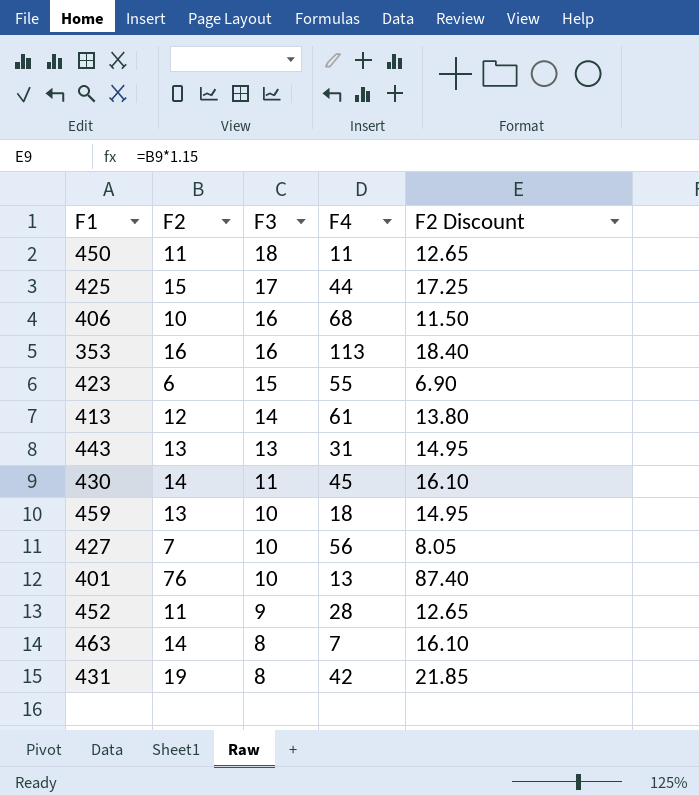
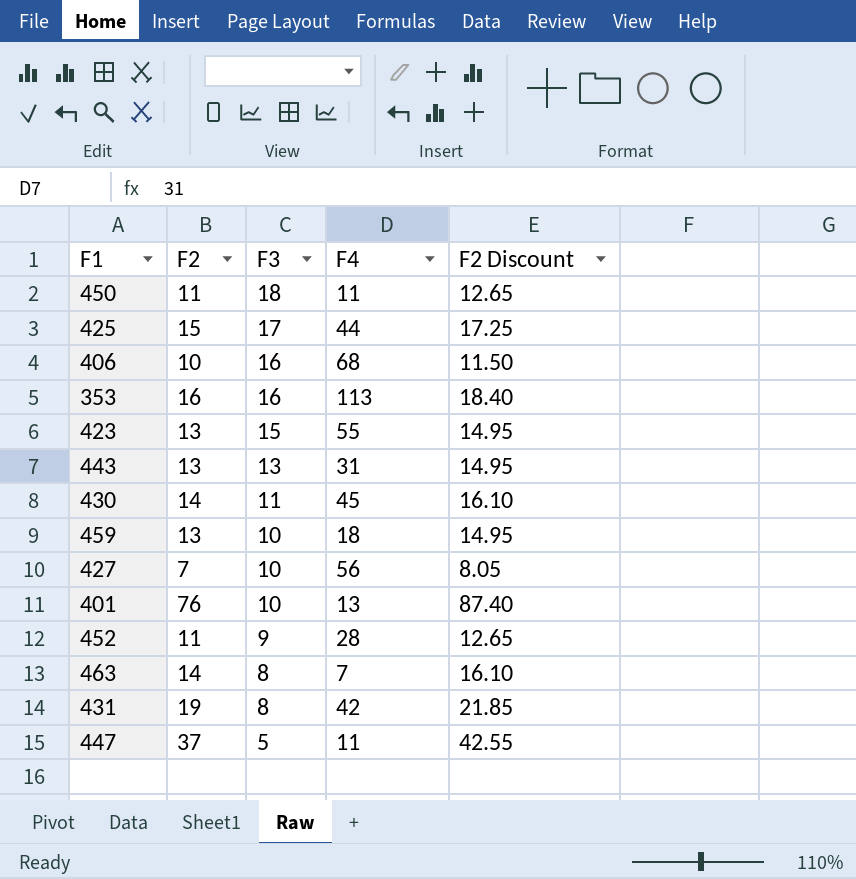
row 413: 12 | 14 | 61 | 13.80 -> none
423 | F2: 6 -> 13
423 | F2 Discount: 6.90 -> 14.95
row 447: none -> 37 | 5 | 11 | 42.55

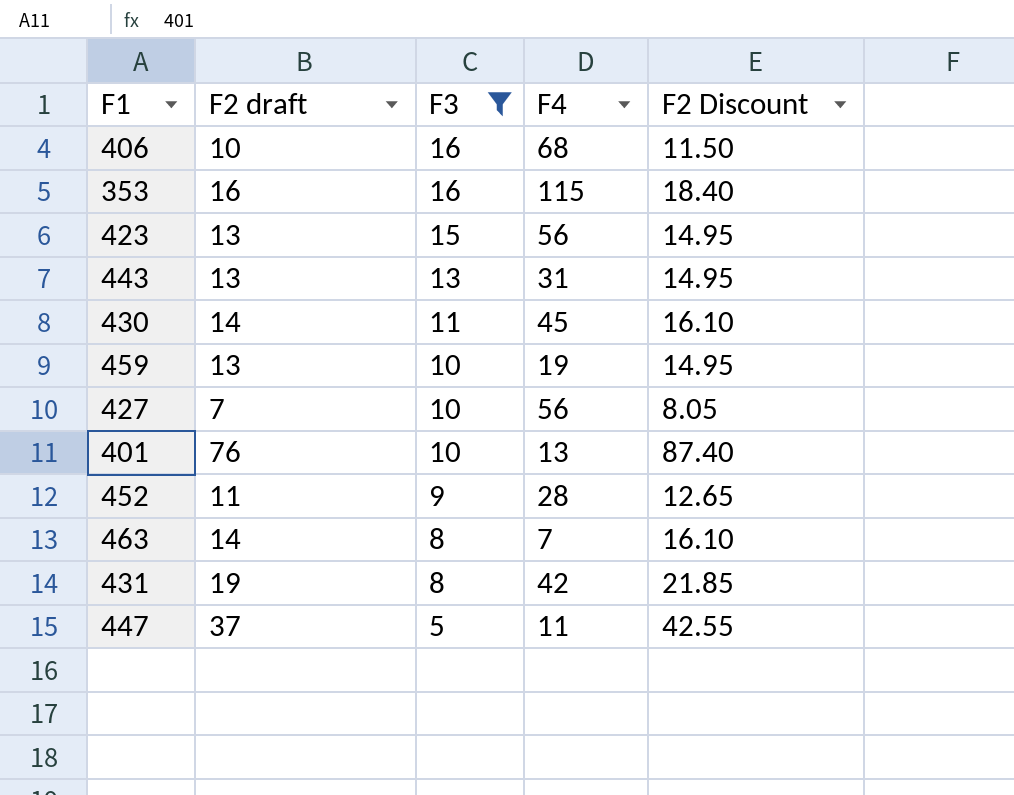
filter: none -> F3 <= 16
column name: F2 -> F2 draft
353 | F4: 113 -> 115
423 | F4: 55 -> 56
459 | F4: 18 -> 19

